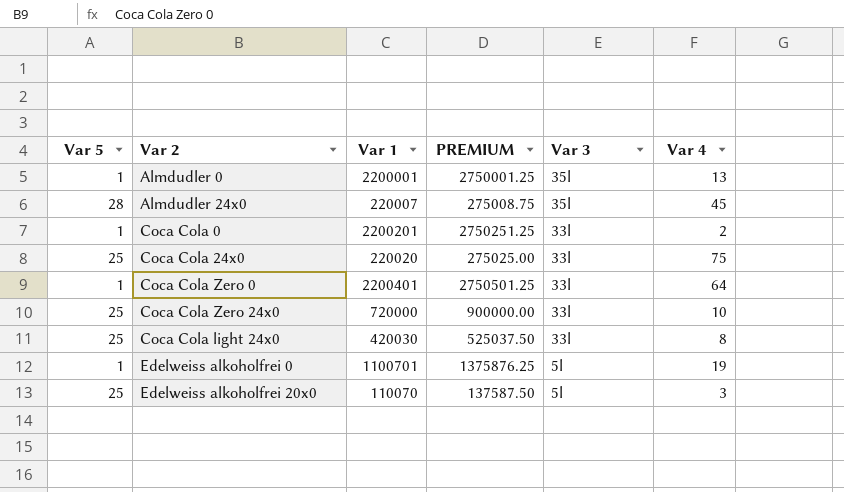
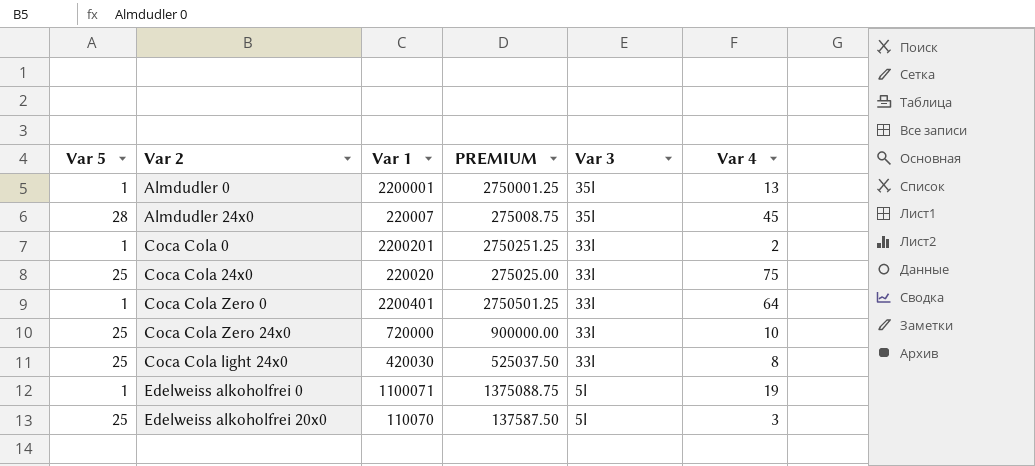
Edelweiss alkoholfrei 0 | Var 1: 1100701 -> 1100071
Edelweiss alkoholfrei 0 | PREMIUM: 1375876.25 -> 1375088.75

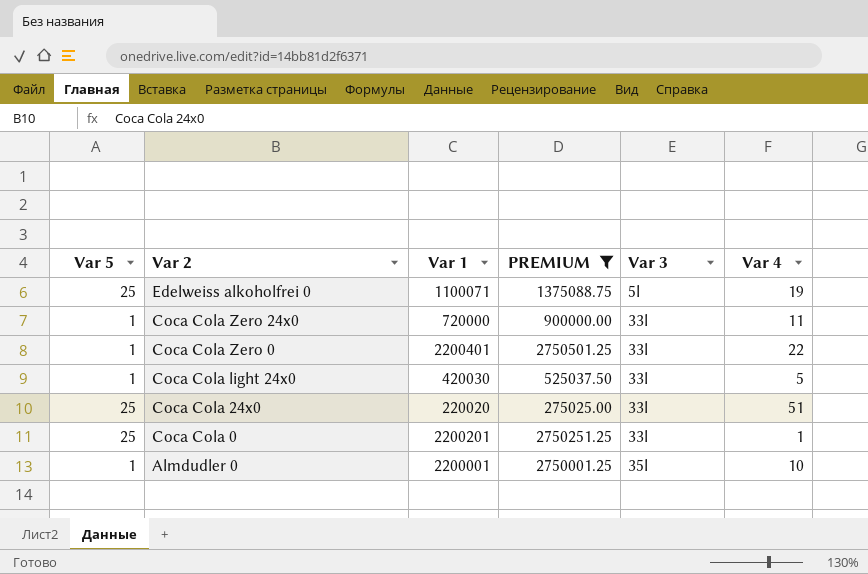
filter: none -> PREMIUM >= 275025.00
row order: Var 3 descending -> Var 2 descending
Edelweiss alkoholfrei 0 | Var 5: 1 -> 25
Coca Cola Zero 24x0 | Var 5: 25 -> 1
Coca Cola Zero 24x0 | Var 4: 10 -> 11
Coca Cola Zero 0 | Var 4: 64 -> 22
Coca Cola light 24x0 | Var 5: 25 -> 1
Coca Cola light 24x0 | Var 4: 8 -> 5
Coca Cola 24x0 | Var 4: 75 -> 51
Coca Cola 0 | Var 5: 1 -> 25
Coca Cola 0 | Var 4: 2 -> 1
Almdudler 0 | Var 4: 13 -> 10

